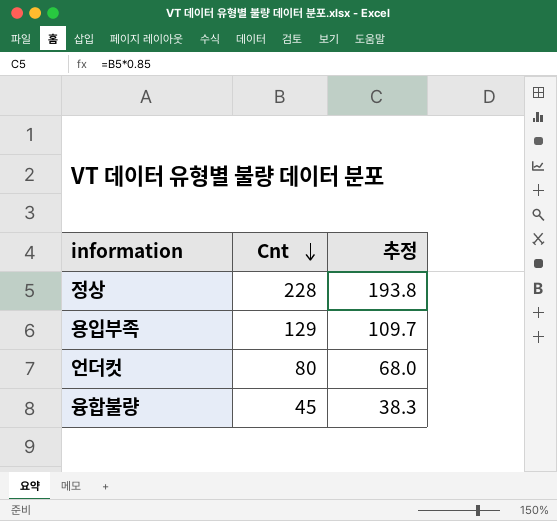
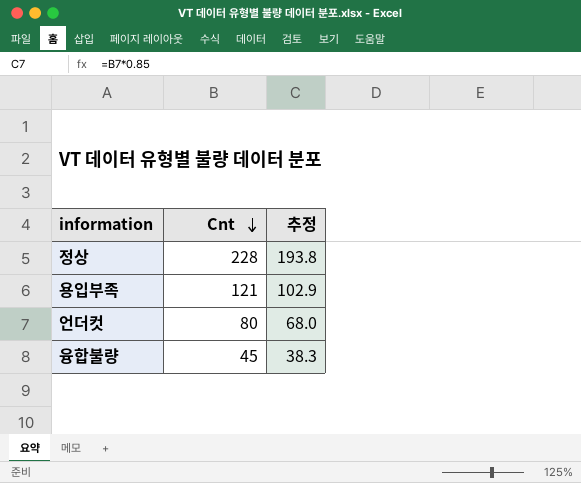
용입부족 | Cnt: 129 -> 121
용입부족 | 추정: 109.7 -> 102.9

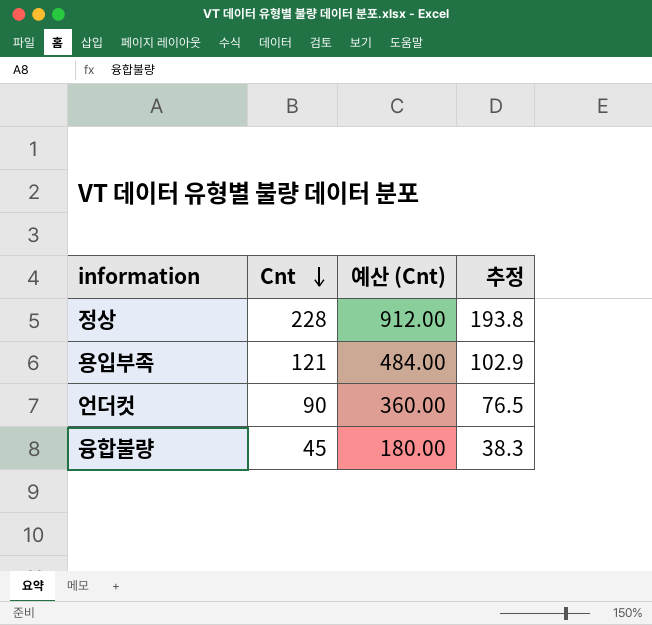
column 예산 (Cnt) | formula: none -> [Cnt] * 4
언더컷 | Cnt: 80 -> 90
언더컷 | 추정: 68.0 -> 76.5

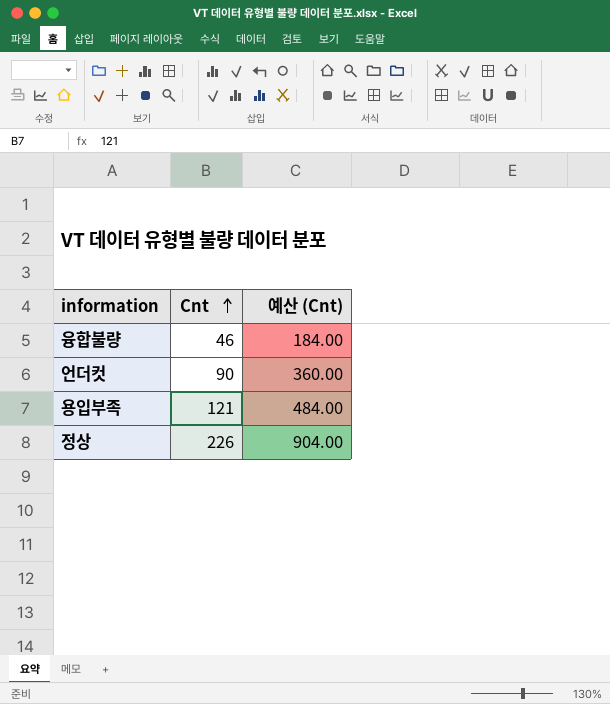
row order: Cnt descending -> Cnt ascending
column 추정 | formula: [Cnt] * 0.85 -> none
융합불량 | Cnt: 45 -> 46
융합불량 | 예산 (Cnt): 180.00 -> 184.00
정상 | Cnt: 228 -> 226
정상 | 예산 (Cnt): 912.00 -> 904.00

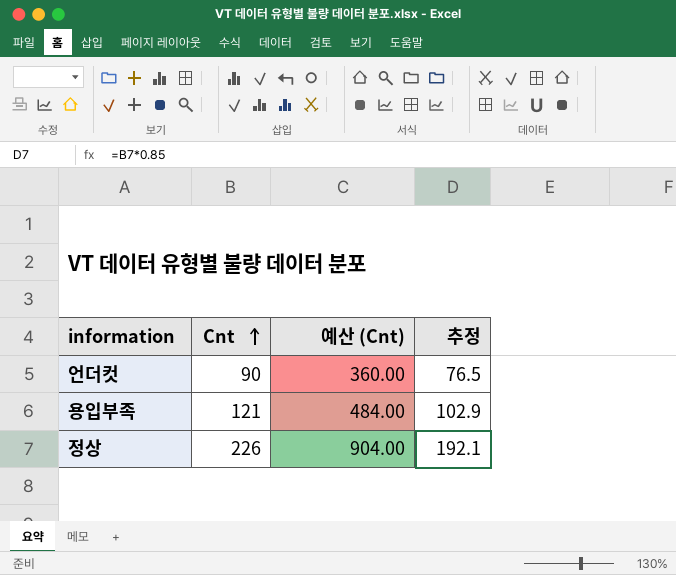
column 추정 | formula: none -> [Cnt] * 0.85
row 융합불량: 46 | 184.00 -> none

